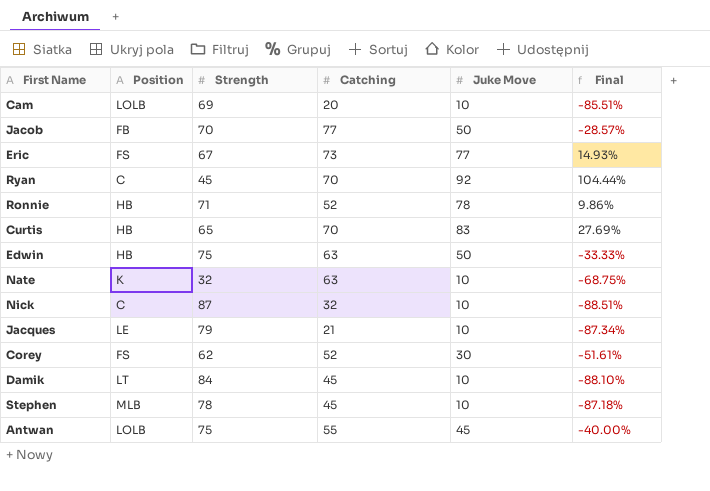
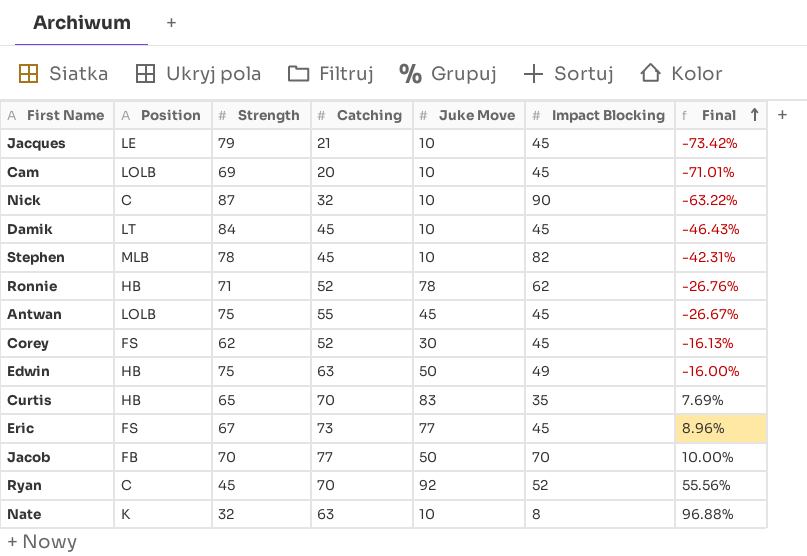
row order: none -> Final ascending
column Impact Blocking | position: none -> 6
column Final | formula: ([Juke Move] - [Strength]) / [Strength] -> ([Catching] - [Strength]) / [Strength]

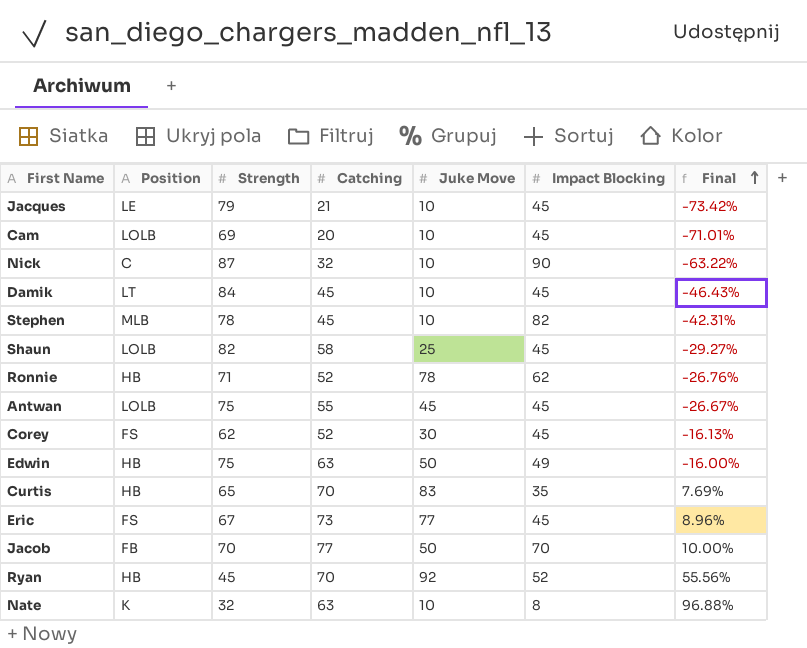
row Shaun: none -> LOLB | 82 | 58 | 25 | 45 | -29.27%
Ryan | Position: C -> HB

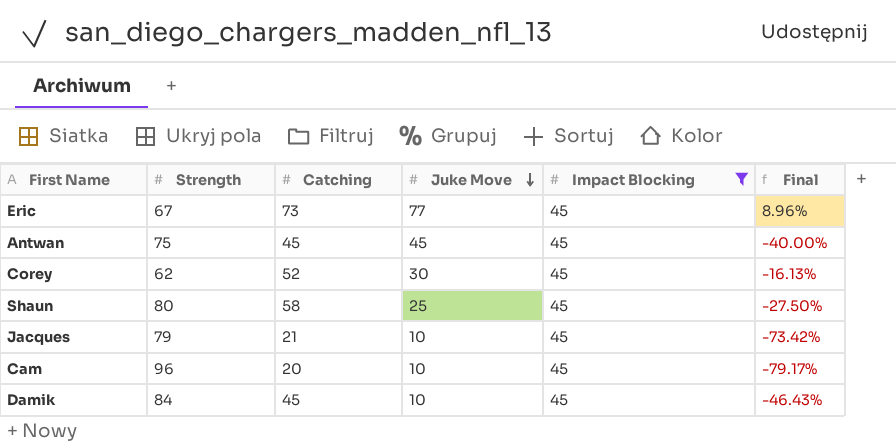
filter: none -> Impact Blocking = 45
row order: Final ascending -> Juke Move descending
column Position | position: 2 -> none
Antwan | Catching: 55 -> 45
Antwan | Final: -26.67% -> -40.00%
Shaun | Strength: 82 -> 80
Shaun | Final: -29.27% -> -27.50%
Cam | Strength: 69 -> 96
Cam | Final: -71.01% -> -79.17%

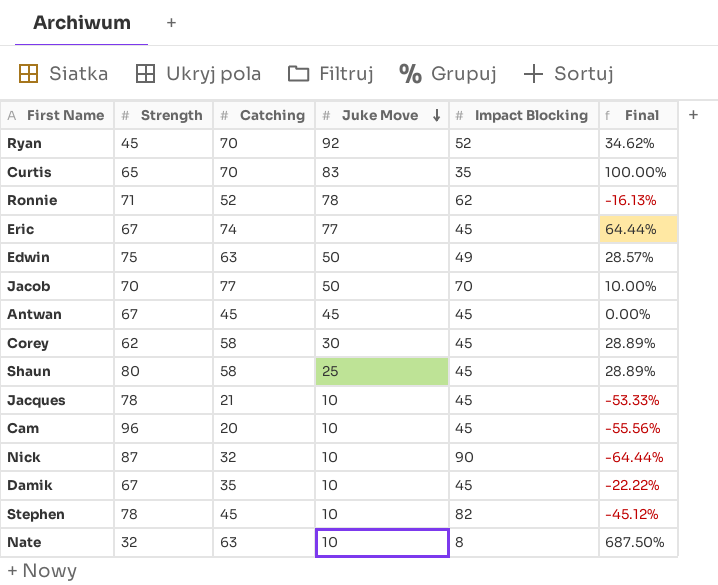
filter: Impact Blocking = 45 -> none
column Final | formula: ([Catching] - [Strength]) / [Strength] -> ([Catching] - [Impact Blocking]) / [Impact Blocking]
Eric | Catching: 73 -> 74
Antwan | Strength: 75 -> 67
Corey | Catching: 52 -> 58
Jacques | Strength: 79 -> 78
Damik | Strength: 84 -> 67
Damik | Catching: 45 -> 35

